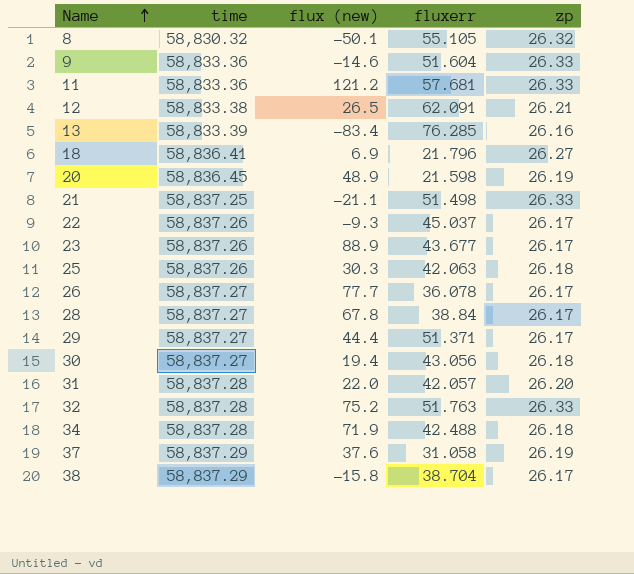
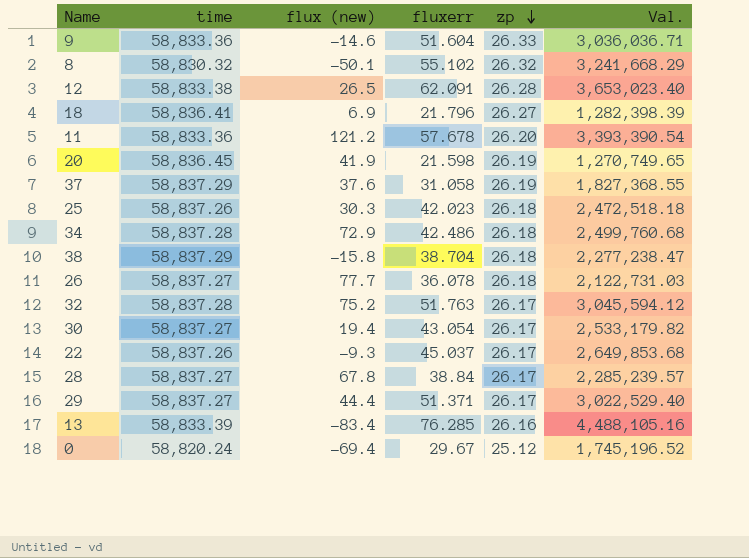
row order: Name ascending -> zp descending
column Val. | formula: none -> [time] * [fluxerr]
row 21: 58,837.25 | -21.1 | 51.498 | 26.33 -> none
row 23: 58,837.26 | 88.9 | 43.677 | 26.17 -> none
row 31: 58,837.28 | 22.0 | 42.057 | 26.20 -> none
8 | fluxerr: 55.105 -> 55.102
12 | zp: 26.21 -> 26.28
11 | fluxerr: 57.681 -> 57.678
11 | zp: 26.33 -> 26.20
20 | flux (new): 48.9 -> 41.9
25 | fluxerr: 42.063 -> 42.023
34 | flux (new): 71.9 -> 72.9
34 | fluxerr: 42.488 -> 42.486
38 | zp: 26.17 -> 26.18
26 | zp: 26.17 -> 26.18
32 | zp: 26.33 -> 26.17
30 | fluxerr: 43.056 -> 43.054
30 | zp: 26.18 -> 26.17
row 0: none -> 58,820.24 | -69.4 | 29.67 | 25.12 | 1,745,196.52

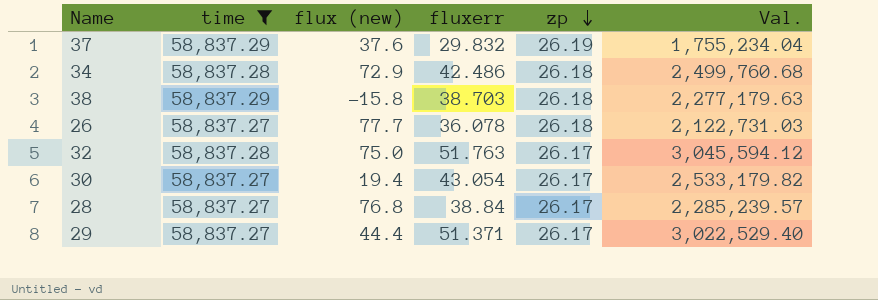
filter: none -> time >= 58,837.27
37 | fluxerr: 31.058 -> 29.832
37 | Val.: 1,827,368.55 -> 1,755,234.04
38 | fluxerr: 38.704 -> 38.703
38 | Val.: 2,277,238.47 -> 2,277,179.63
32 | flux (new): 75.2 -> 75.0
28 | flux (new): 67.8 -> 76.8

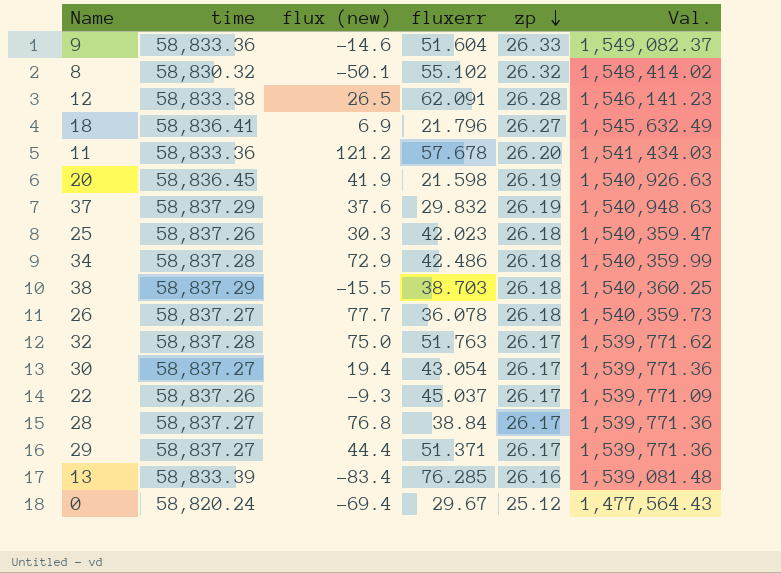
filter: time >= 58,837.27 -> none
column Val. | formula: [time] * [fluxerr] -> [time] * [zp]
38 | flux (new): -15.8 -> -15.5

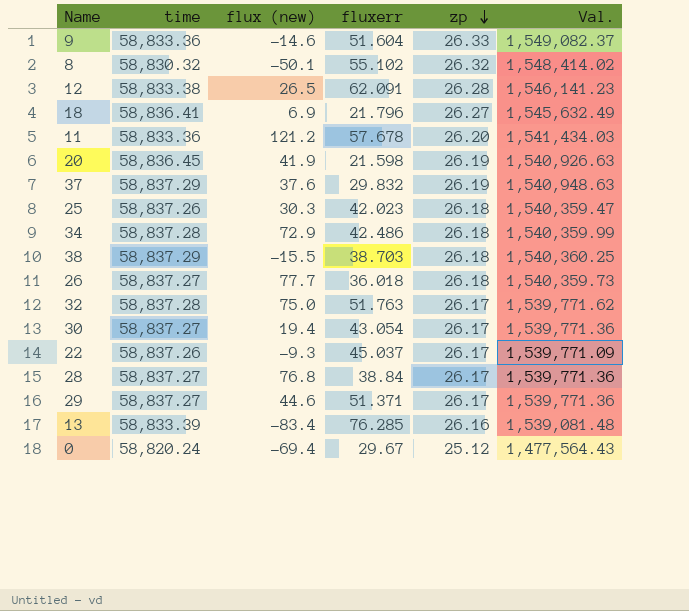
26 | fluxerr: 36.078 -> 36.018
29 | flux (new): 44.4 -> 44.6

